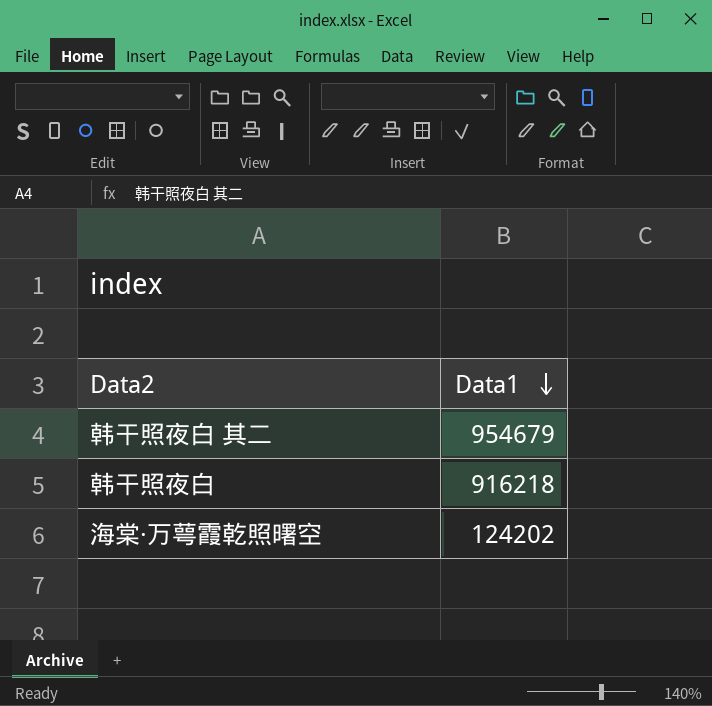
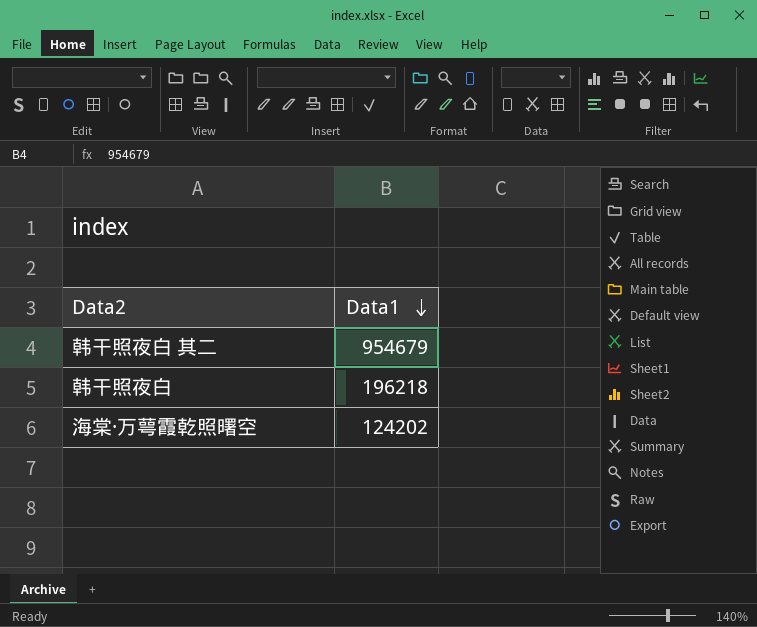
韩干照夜白 | Data1: 916218 -> 196218

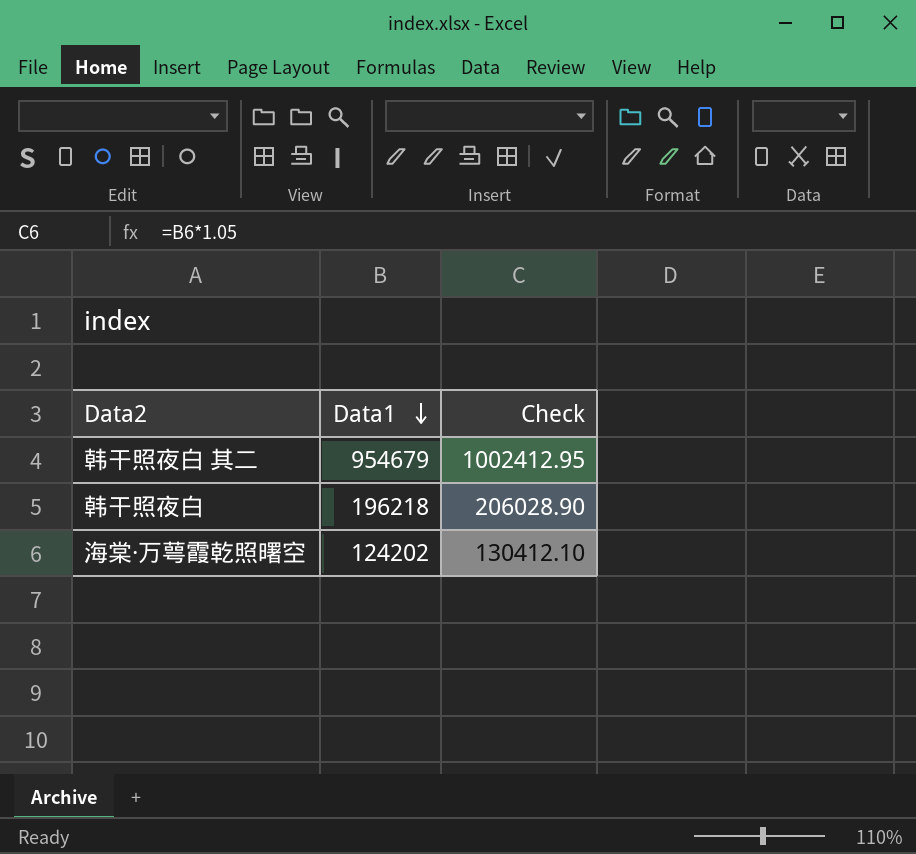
column Check | formula: none -> [Data1] * 1.05

